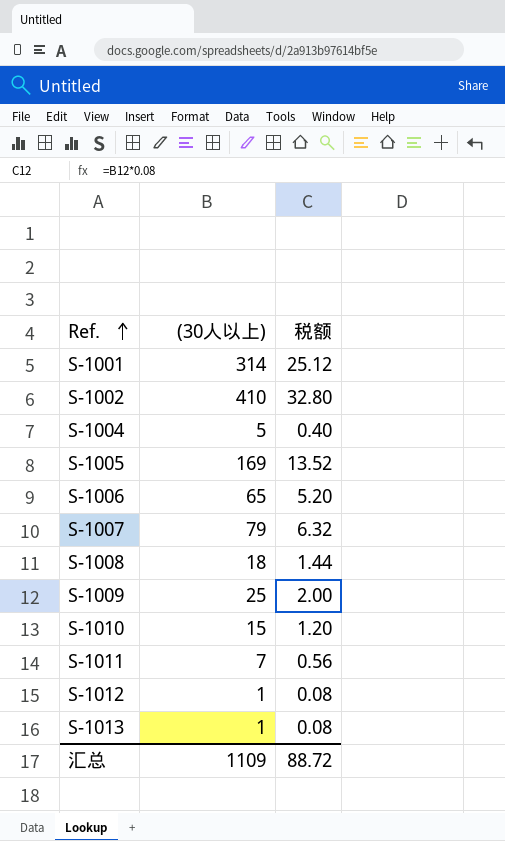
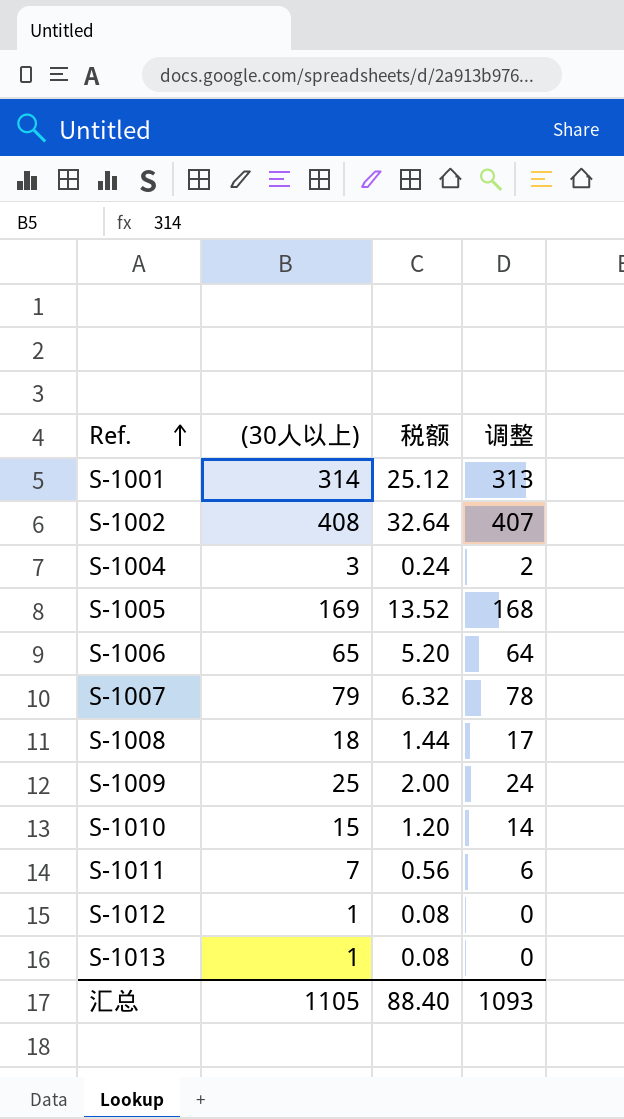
column 调整 | formula: none -> [(30人以上)] - 1
S-1002 | (30人以上): 410 -> 408
S-1002 | 税额: 32.80 -> 32.64
S-1004 | (30人以上): 5 -> 3
S-1004 | 税额: 0.40 -> 0.24
汇总 | (30人以上): 1109 -> 1105
汇总 | 税额: 88.72 -> 88.40

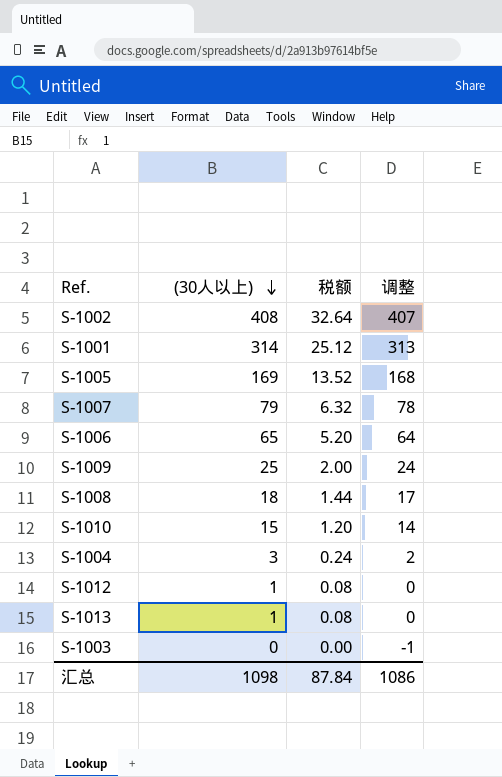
row order: Ref. ascending -> (30人以上) descending
row S-1011: 7 | 0.56 | 6 -> none
row S-1003: none -> 0 | 0.00 | -1
汇总 | (30人以上): 1105 -> 1098
汇总 | 税额: 88.40 -> 87.84
汇总 | 调整: 1093 -> 1086

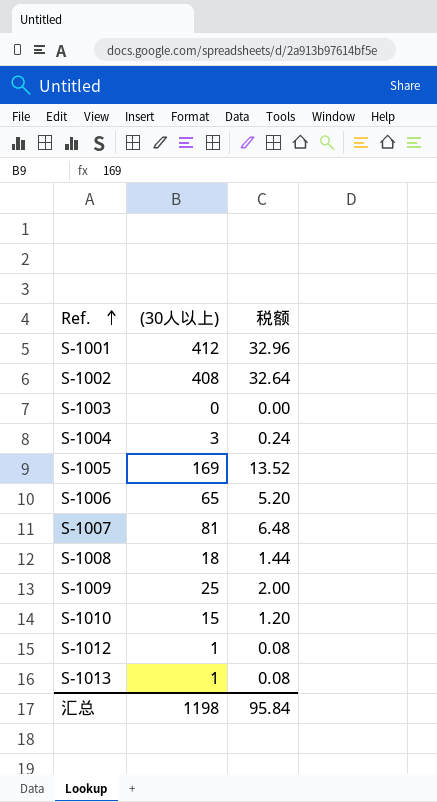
row order: (30人以上) descending -> Ref. ascending
column 调整 | formula: [(30人以上)] - 1 -> none
S-1001 | (30人以上): 314 -> 412
S-1001 | 税额: 25.12 -> 32.96
S-1007 | (30人以上): 79 -> 81
S-1007 | 税额: 6.32 -> 6.48
汇总 | (30人以上): 1098 -> 1198
汇总 | 税额: 87.84 -> 95.84

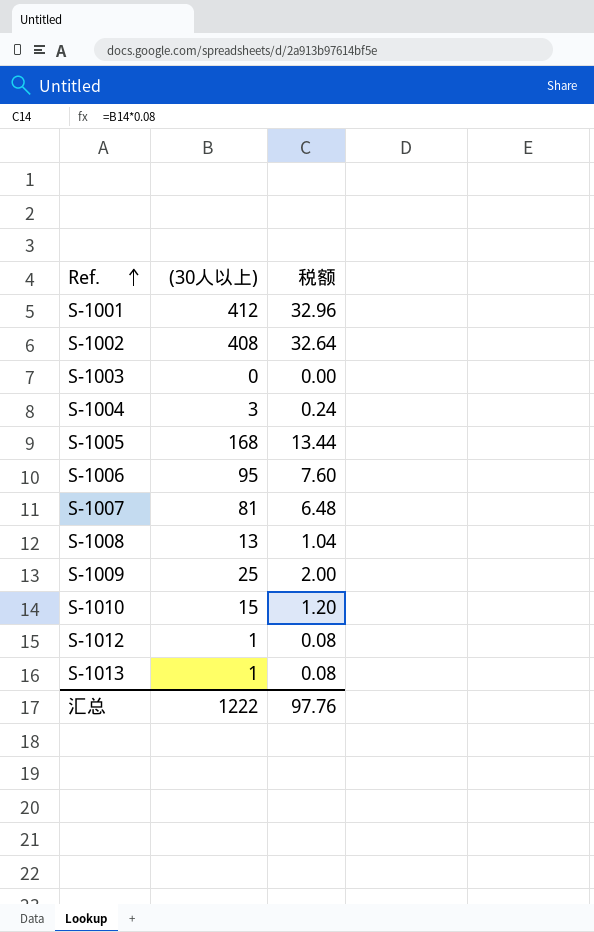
S-1005 | (30人以上): 169 -> 168
S-1005 | 税额: 13.52 -> 13.44
S-1006 | (30人以上): 65 -> 95
S-1006 | 税额: 5.20 -> 7.60
S-1008 | (30人以上): 18 -> 13
S-1008 | 税额: 1.44 -> 1.04
汇总 | (30人以上): 1198 -> 1222
汇总 | 税额: 95.84 -> 97.76

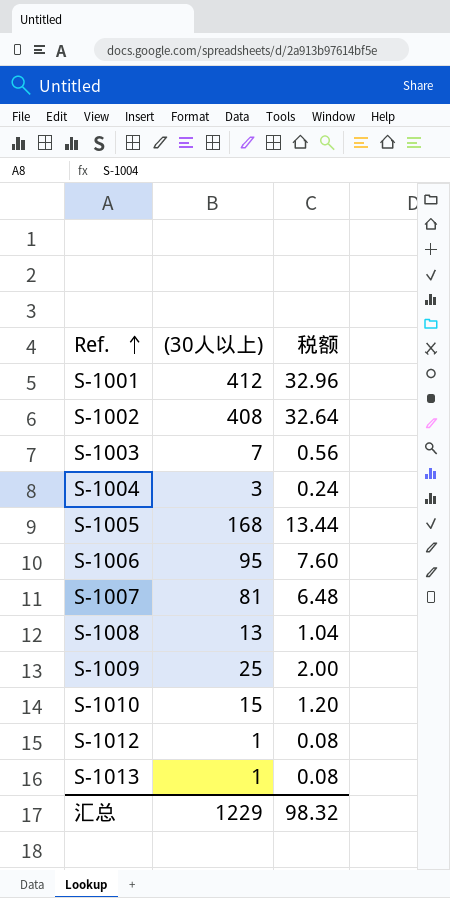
S-1003 | (30人以上): 0 -> 7
S-1003 | 税额: 0.00 -> 0.56
汇总 | (30人以上): 1222 -> 1229
汇总 | 税额: 97.76 -> 98.32

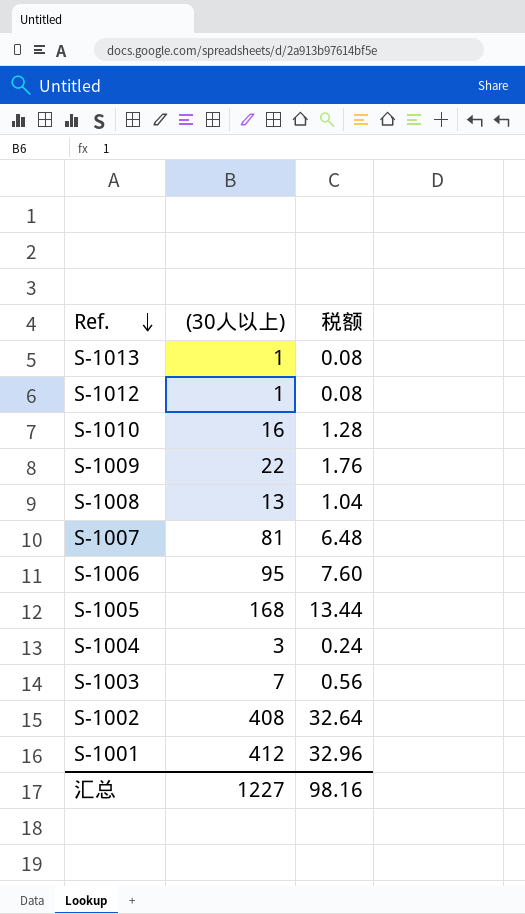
row order: Ref. ascending -> Ref. descending
S-1010 | (30人以上): 15 -> 16
S-1010 | 税额: 1.20 -> 1.28
S-1009 | (30人以上): 25 -> 22
S-1009 | 税额: 2.00 -> 1.76
汇总 | (30人以上): 1229 -> 1227
汇总 | 税额: 98.32 -> 98.16

